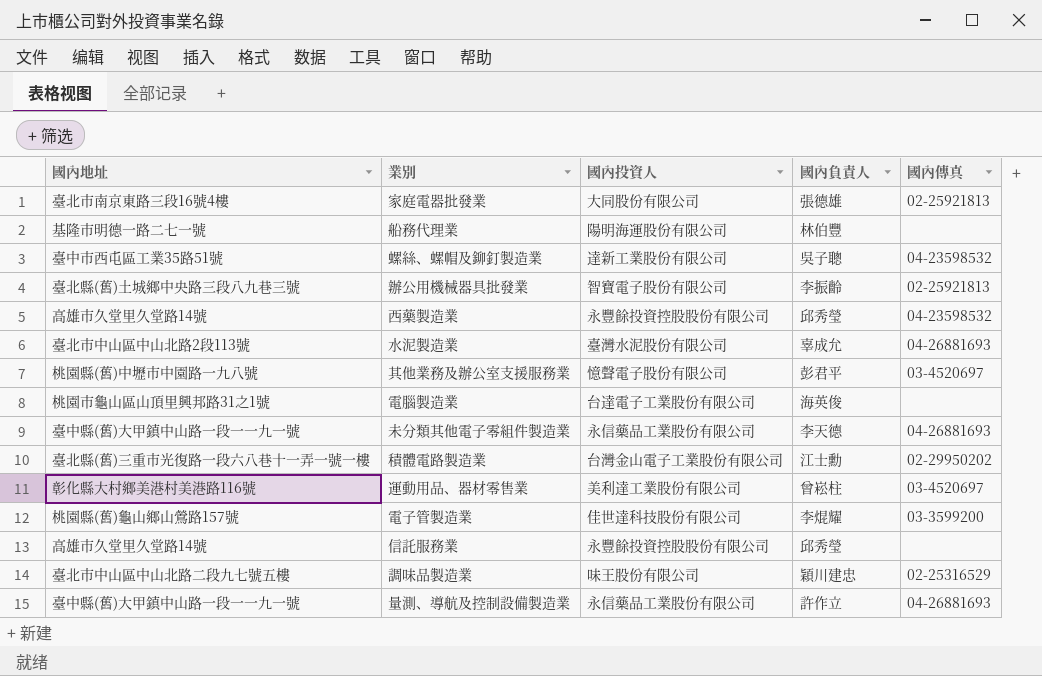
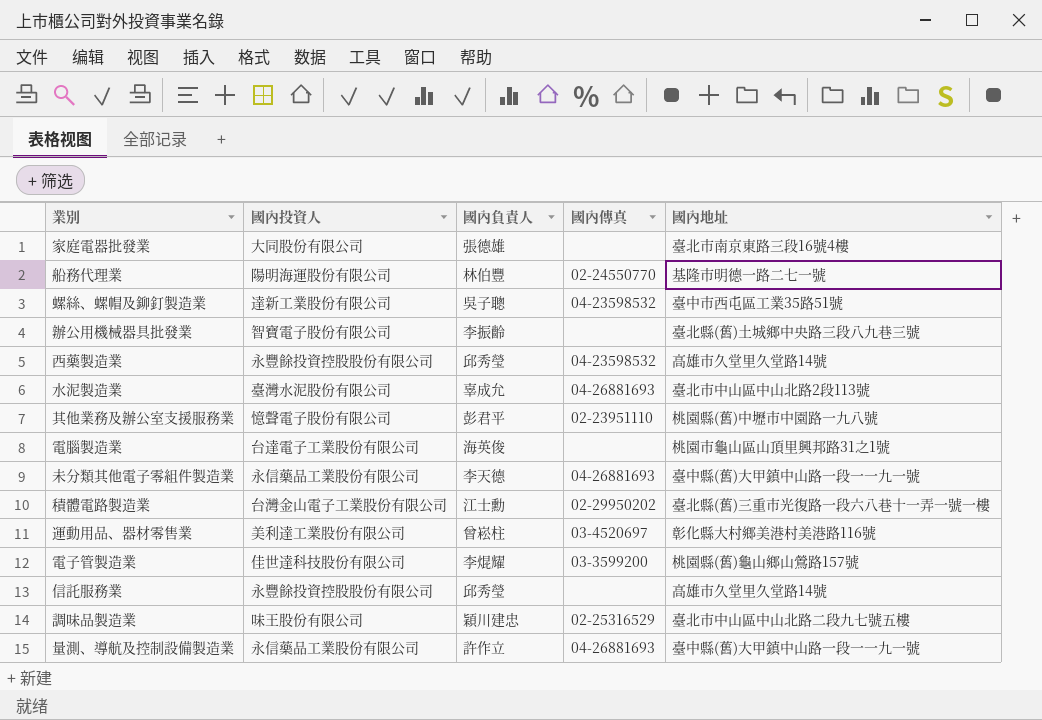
column 國內地址 | position: 1 -> 5
家庭電器批發業 | 國內傳真: 02-25921813 -> none
船務代理業 | 國內傳真: none -> 02-24550770
辦公用機械器具批發業 | 國內傳真: 02-25921813 -> none
其他業務及辦公室支援服務業 | 國內傳真: 03-4520697 -> 02-23951110

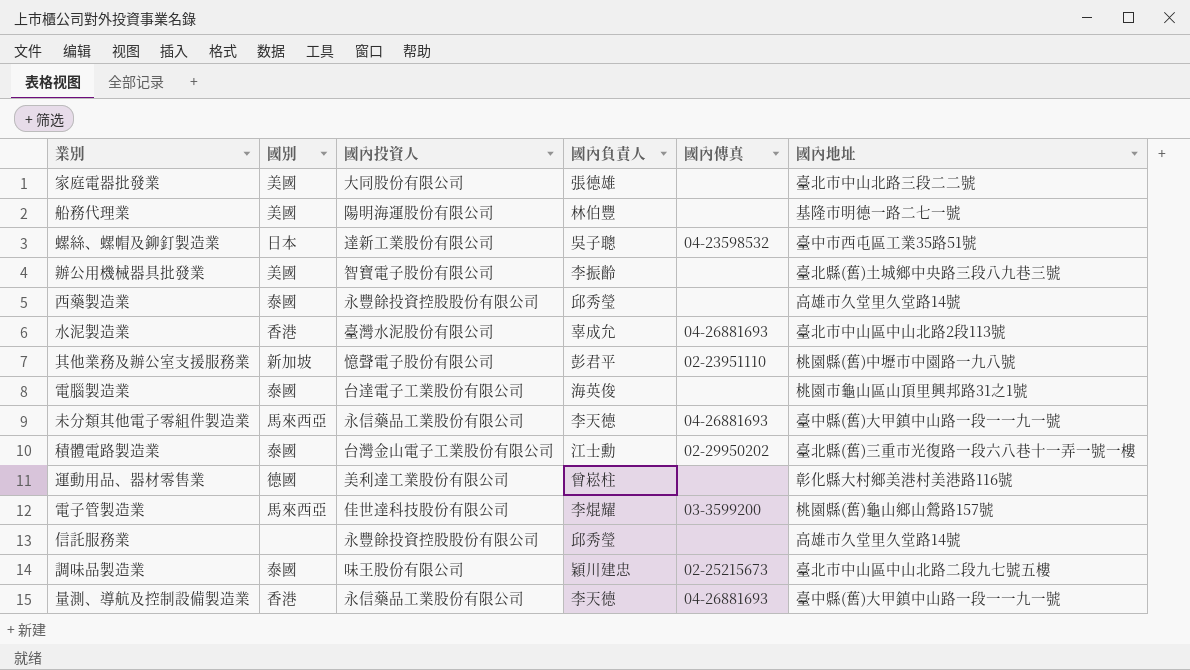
column 國別 | position: none -> 2
家庭電器批發業 | 國內地址: 臺北市南京東路三段16號4樓 -> 臺北市中山北路三段二二號
船務代理業 | 國內傳真: 02-24550770 -> none
西藥製造業 | 國內傳真: 04-23598532 -> none
運動用品、器材零售業 | 國內傳真: 03-4520697 -> none
調味品製造業 | 國內傳真: 02-25316529 -> 02-25215673
量測、導航及控制設備製造業 | 國內負責人: 許作立 -> 李天德

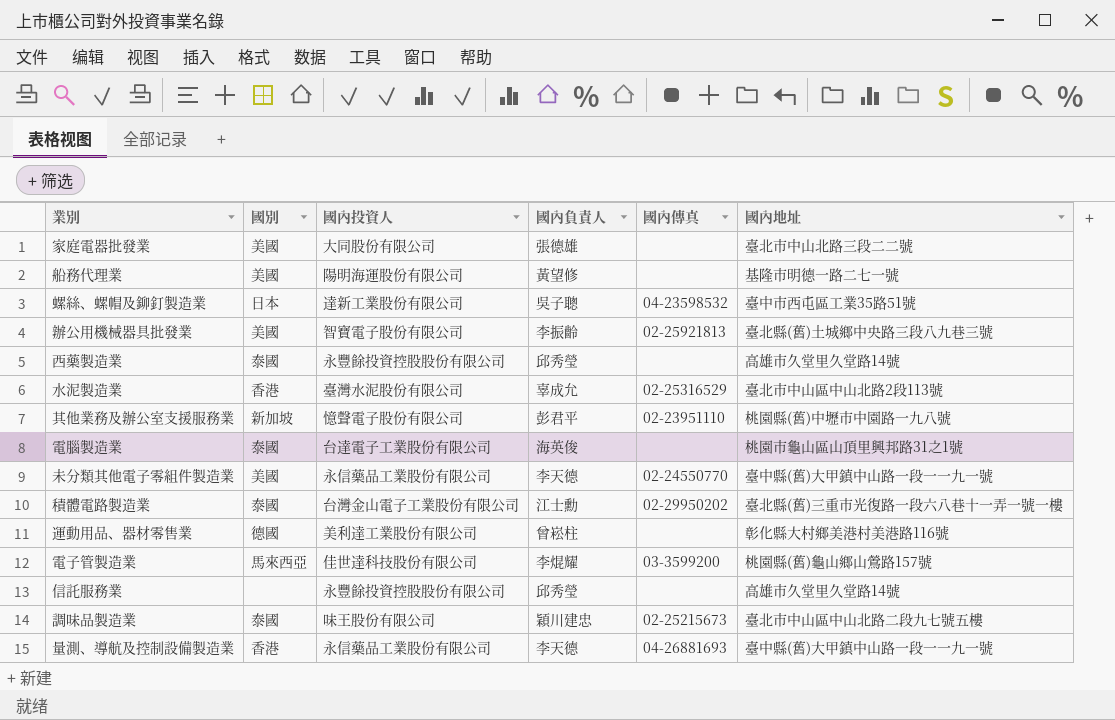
船務代理業 | 國內負責人: 林伯豐 -> 黃望修
辦公用機械器具批發業 | 國內傳真: none -> 02-25921813
水泥製造業 | 國內傳真: 04-26881693 -> 02-25316529
未分類其他電子零組件製造業 | 國別: 馬來西亞 -> 美國
未分類其他電子零組件製造業 | 國內傳真: 04-26881693 -> 02-24550770

